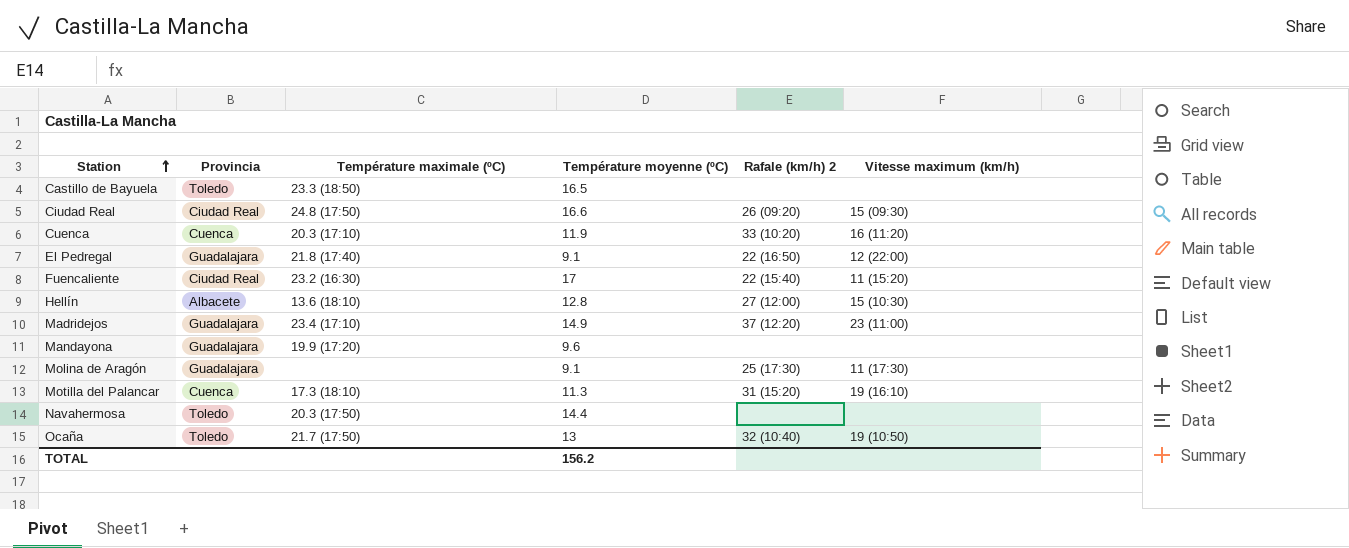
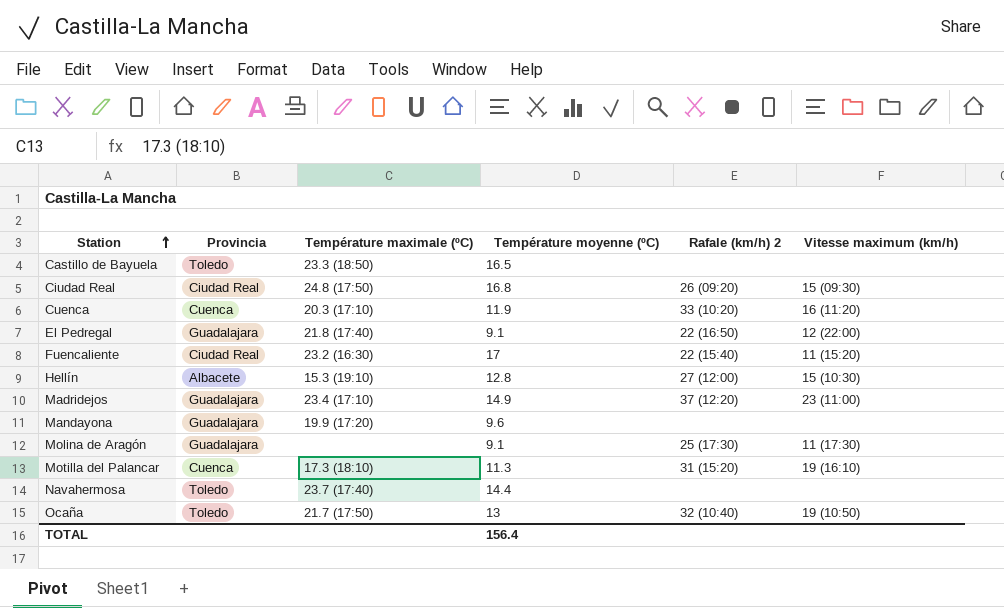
Ciudad Real | Température moyenne (ºC): 16.6 -> 16.8
Hellín | Température maximale (ºC): 13.6 (18:10) -> 15.3 (19:10)
Navahermosa | Température maximale (ºC): 20.3 (17:50) -> 23.7 (17:40)
TOTAL | Température moyenne (ºC): 156.2 -> 156.4

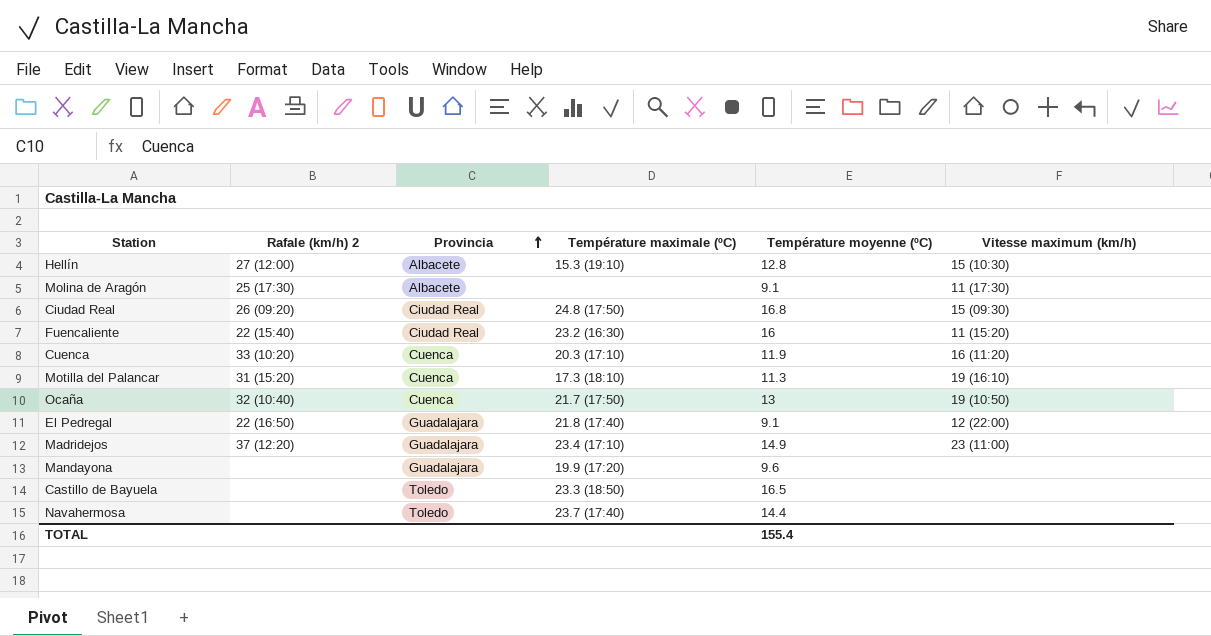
row order: Station ascending -> Provincia ascending
column Rafale (km/h) 2 | position: 5 -> 2
Molina de Aragón | Provincia: Guadalajara -> Albacete
Fuencaliente | Température moyenne (ºC): 17 -> 16
Ocaña | Provincia: Toledo -> Cuenca
TOTAL | Température moyenne (ºC): 156.4 -> 155.4

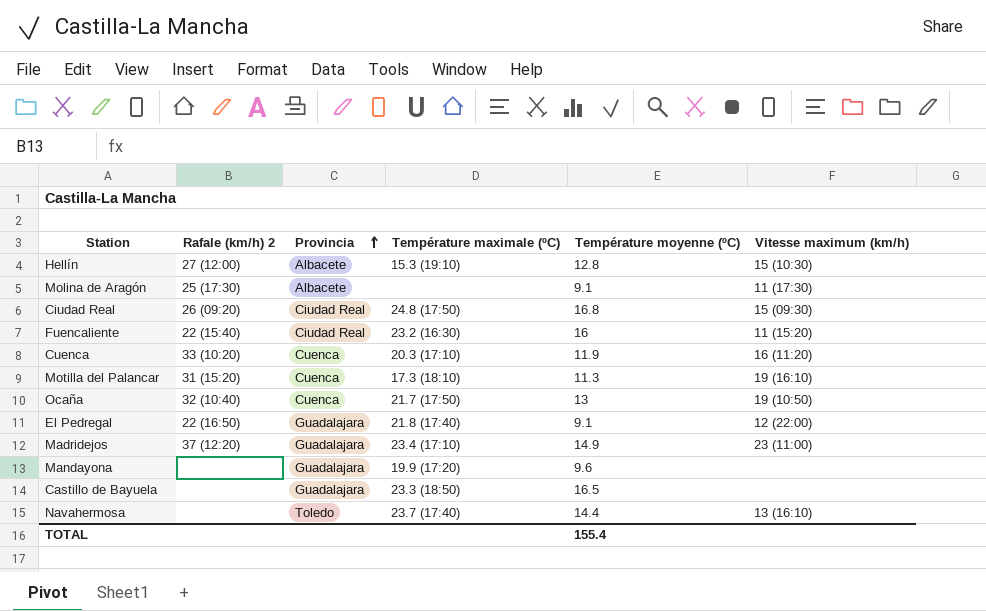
Castillo de Bayuela | Provincia: Toledo -> Guadalajara
Navahermosa | Vitesse maximum (km/h): none -> 13 (16:10)

